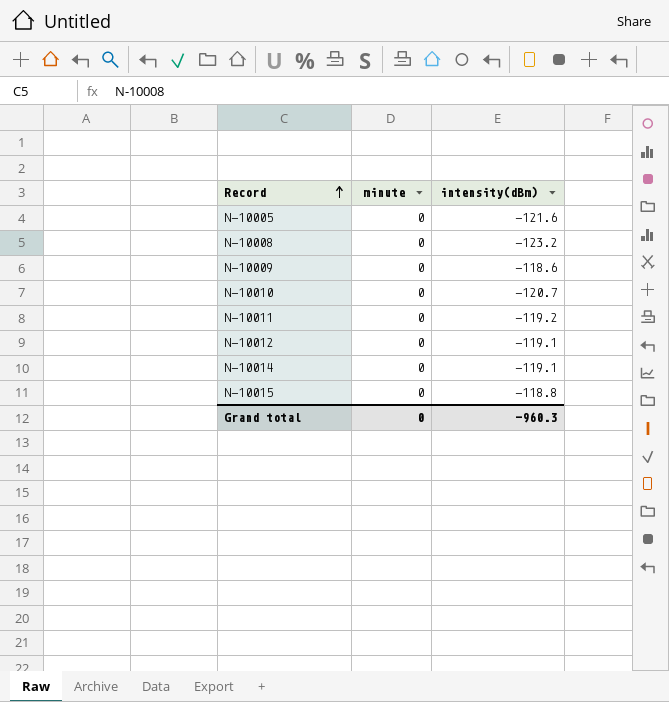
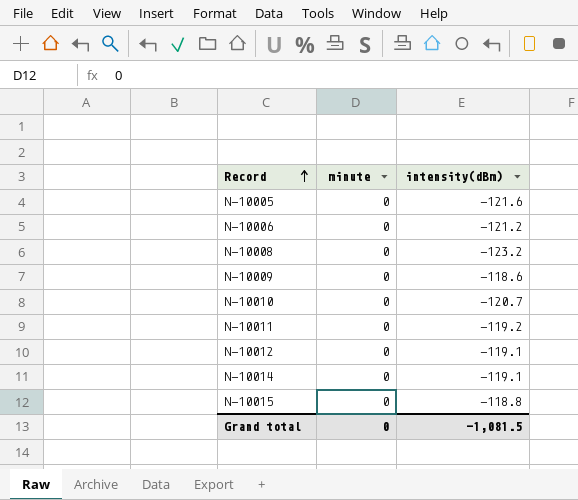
row N-10006: none -> 0 | -121.2
Grand total | intensity(dBm): -960.3 -> -1,081.5

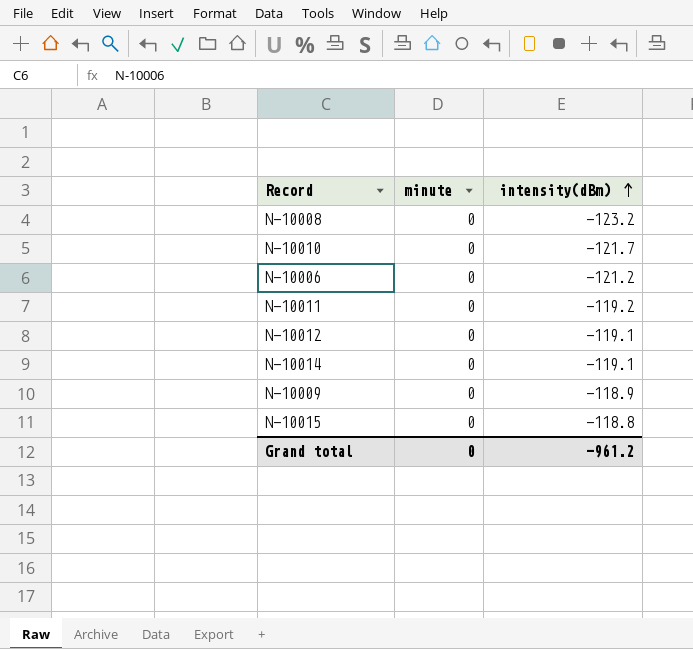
row order: Record ascending -> intensity(dBm) ascending
row N-10005: 0 | -121.6 -> none
N-10010 | intensity(dBm): -120.7 -> -121.7
N-10009 | intensity(dBm): -118.6 -> -118.9
Grand total | intensity(dBm): -1,081.5 -> -961.2

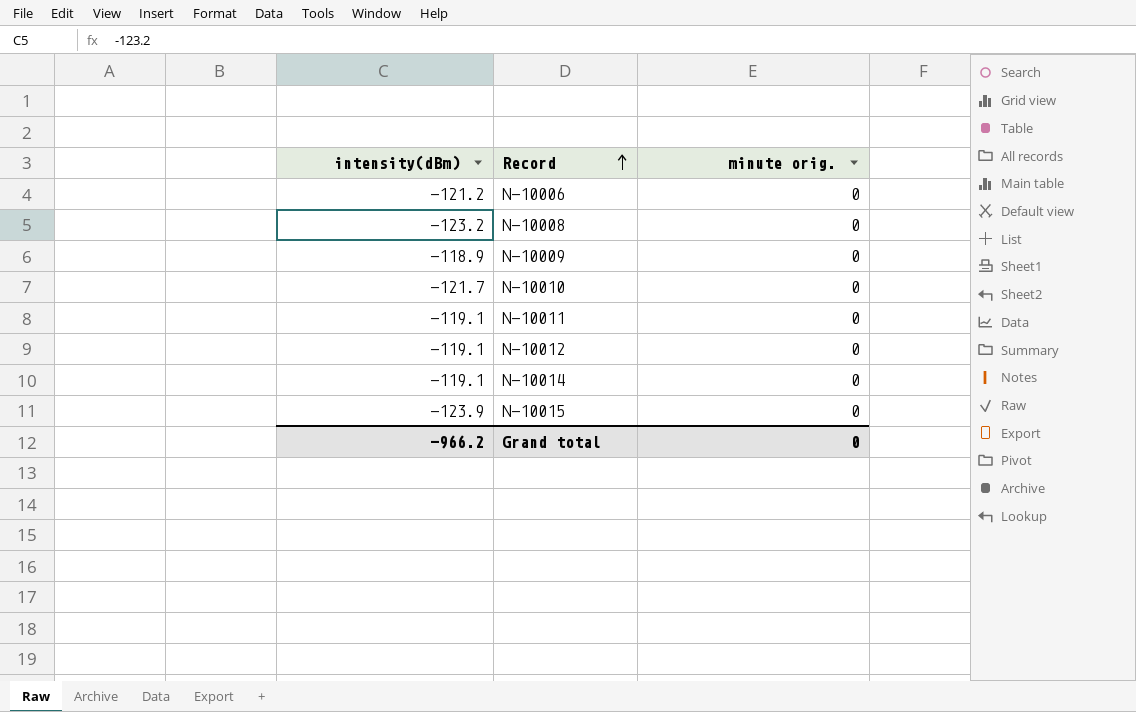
row order: intensity(dBm) ascending -> Record ascending
column intensity(dBm) | position: 3 -> 1
column name: minute -> minute orig.
N-10011 | intensity(dBm): -119.2 -> -119.1
N-10015 | intensity(dBm): -118.8 -> -123.9
Grand total | intensity(dBm): -961.2 -> -966.2

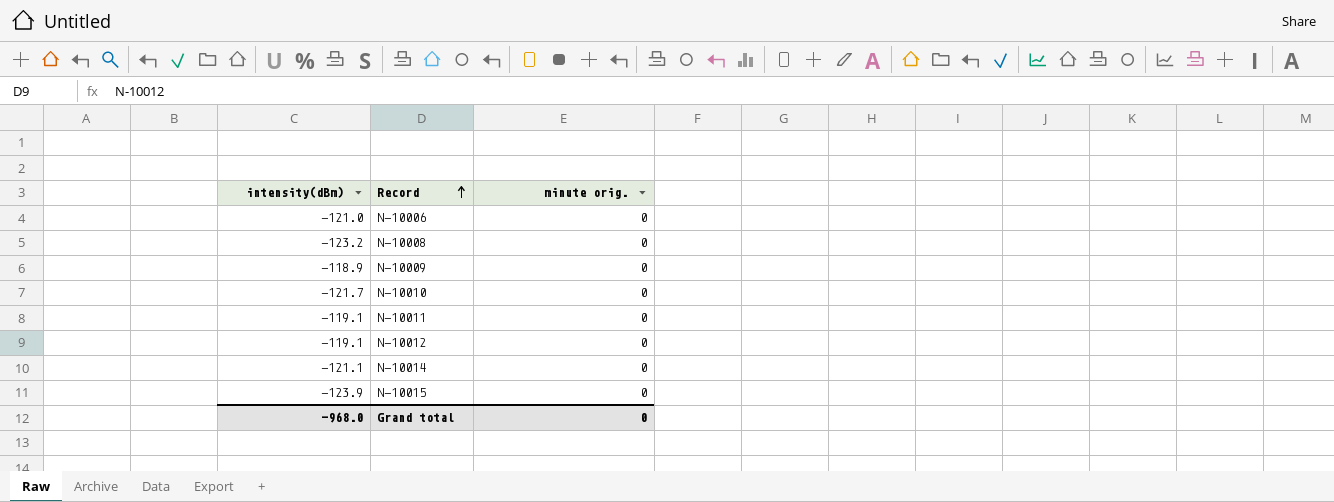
N-10006 | intensity(dBm): -121.2 -> -121.0
N-10014 | intensity(dBm): -119.1 -> -121.1
Grand total | intensity(dBm): -966.2 -> -968.0

